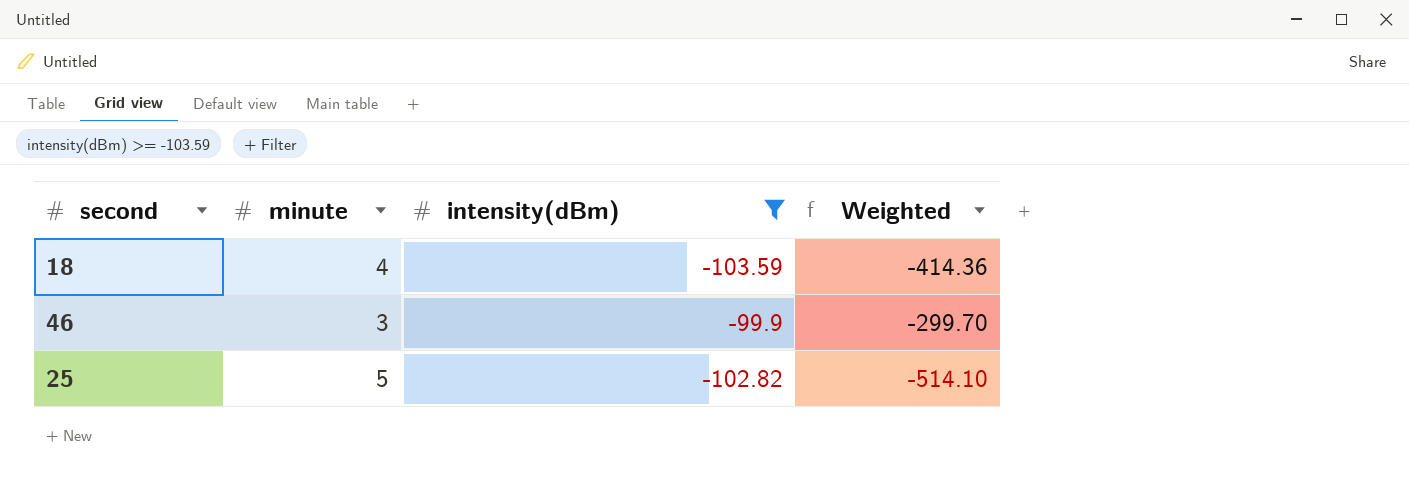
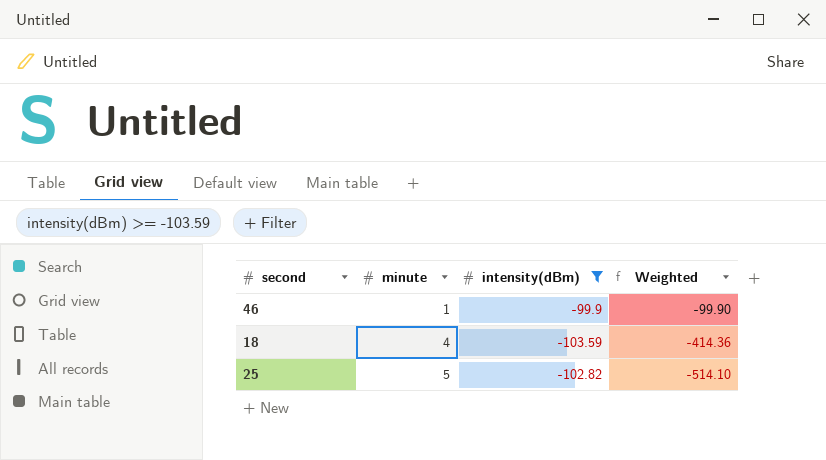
row order: none -> minute ascending
46 | minute: 3 -> 1
46 | Weighted: -299.70 -> -99.90

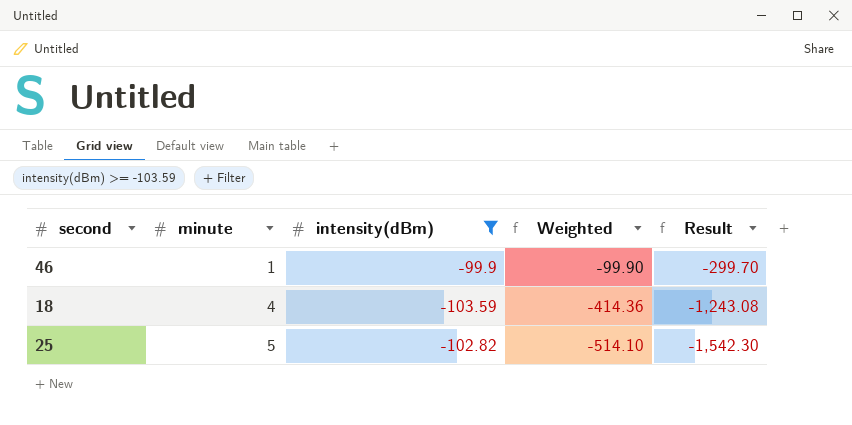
column Result | formula: none -> [Weighted] * 3

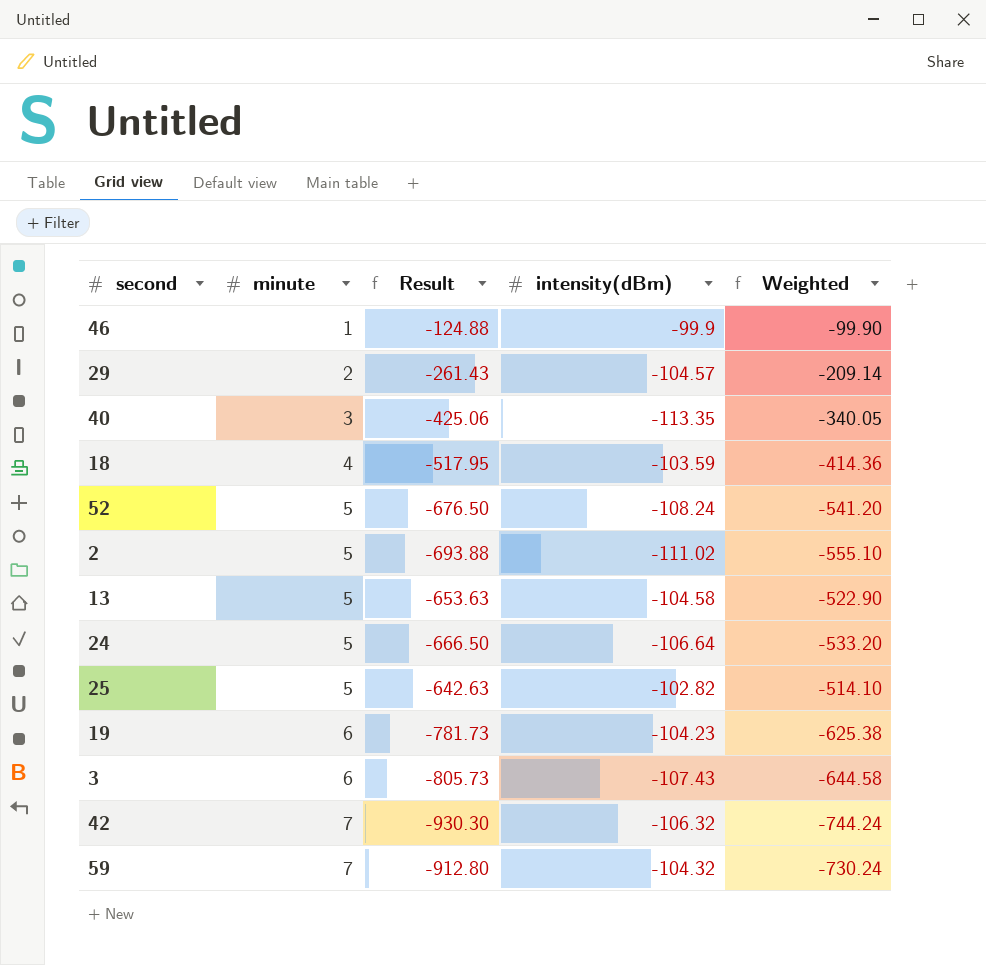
filter: intensity(dBm) >= -103.59 -> none
column Result | formula: [Weighted] * 3 -> [Weighted] * 1.25
column Result | position: 5 -> 3

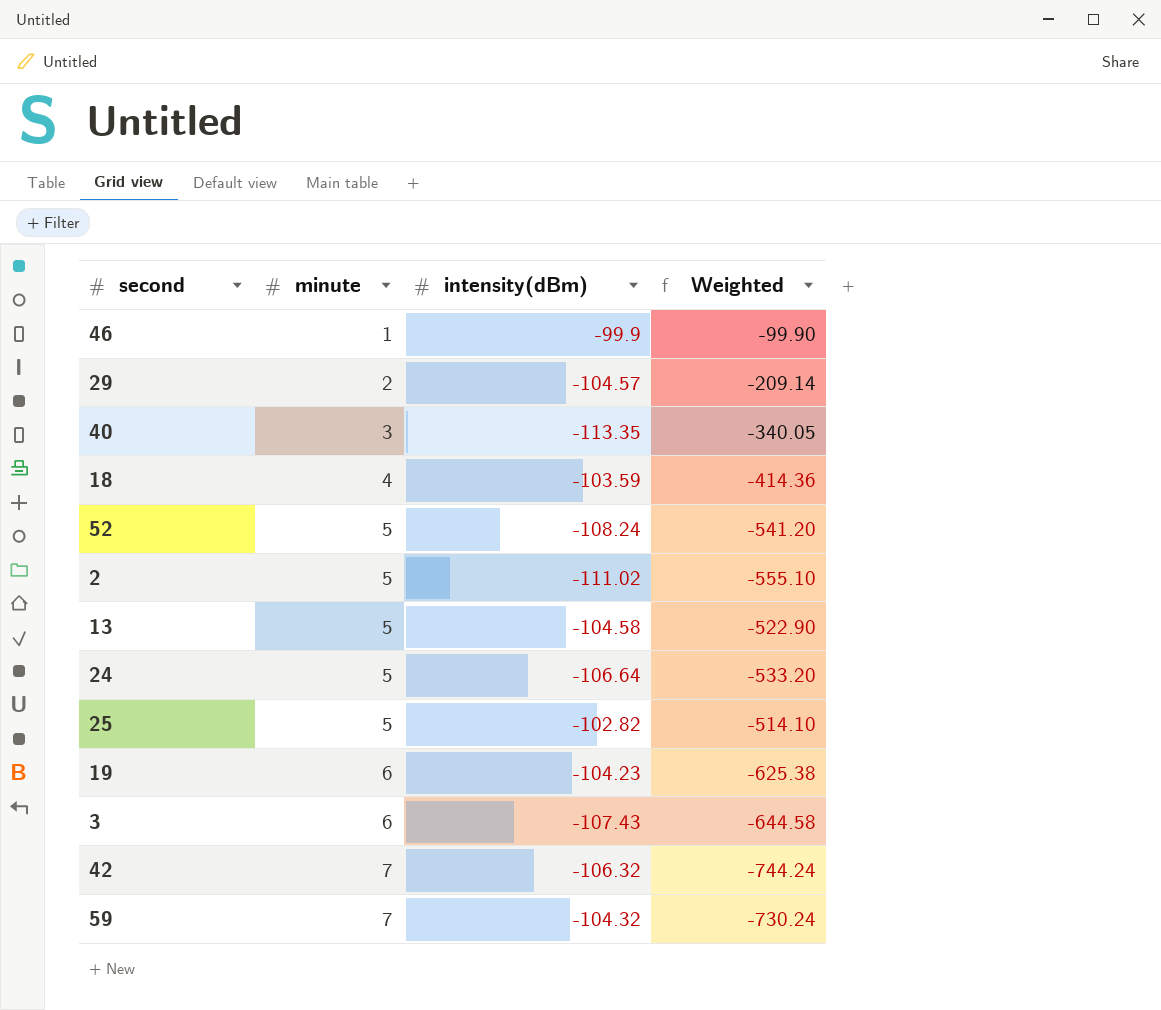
column Result | formula: [Weighted] * 1.25 -> none

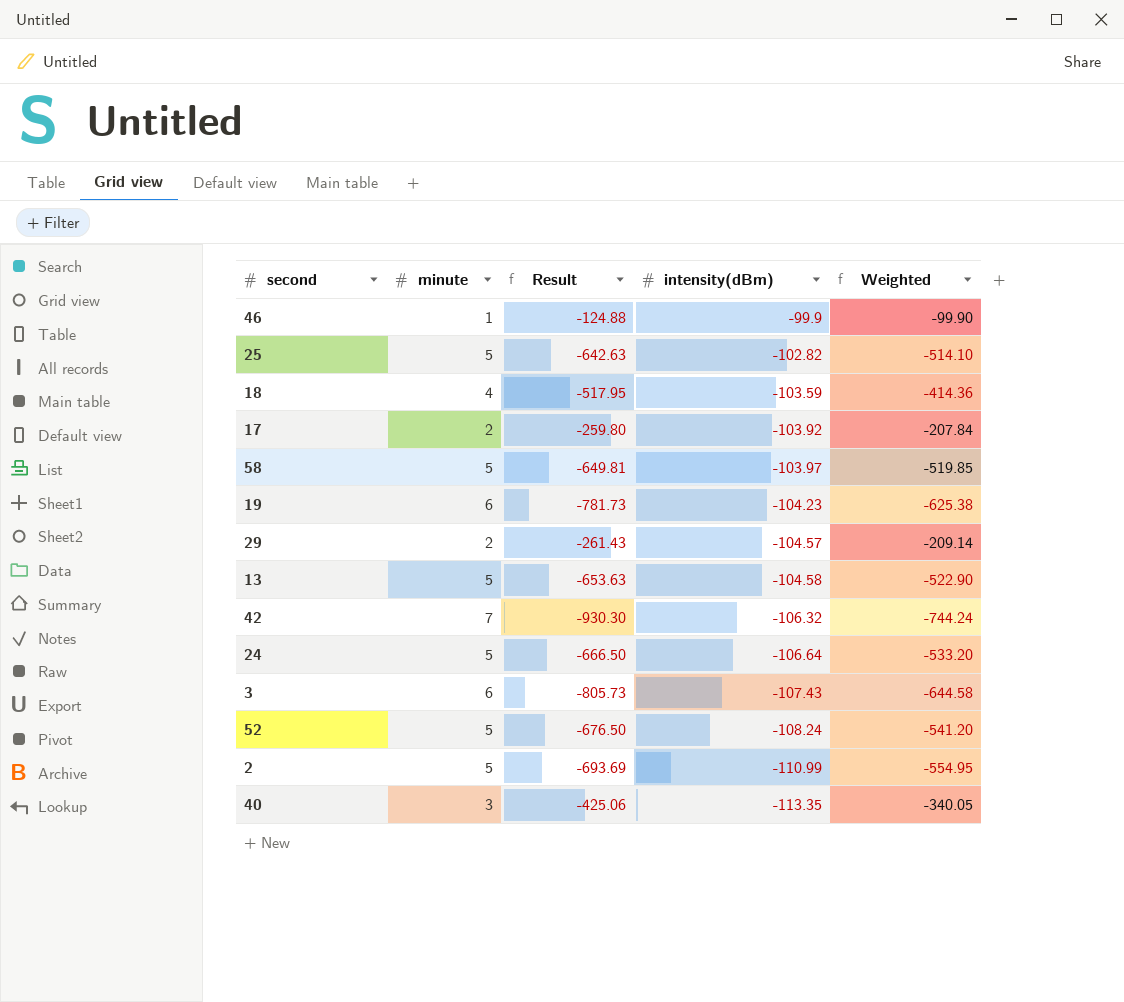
row order: minute ascending -> intensity(dBm) descending
column Result | formula: none -> [Weighted] * 1.25
row 59: 7 | -104.32 | -730.24 -> none
row 17: none -> 2 | -259.80 | -103.92 | -207.84
row 58: none -> 5 | -649.81 | -103.97 | -519.85
2 | intensity(dBm): -111.02 -> -110.99
2 | Weighted: -555.10 -> -554.95

